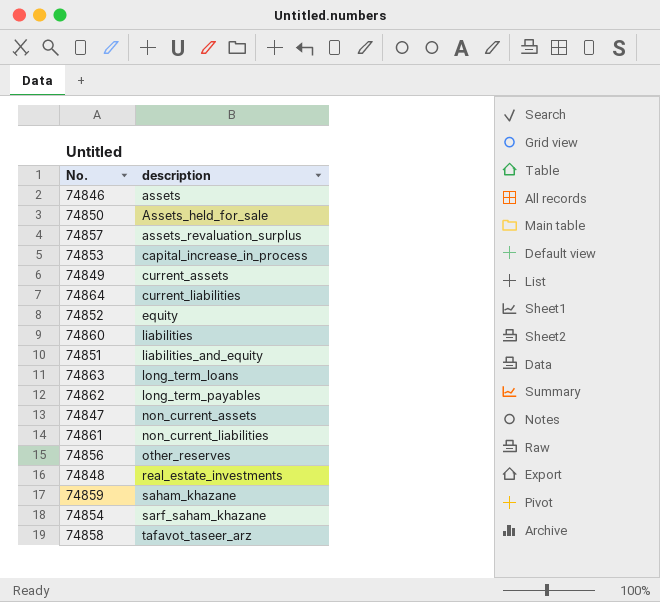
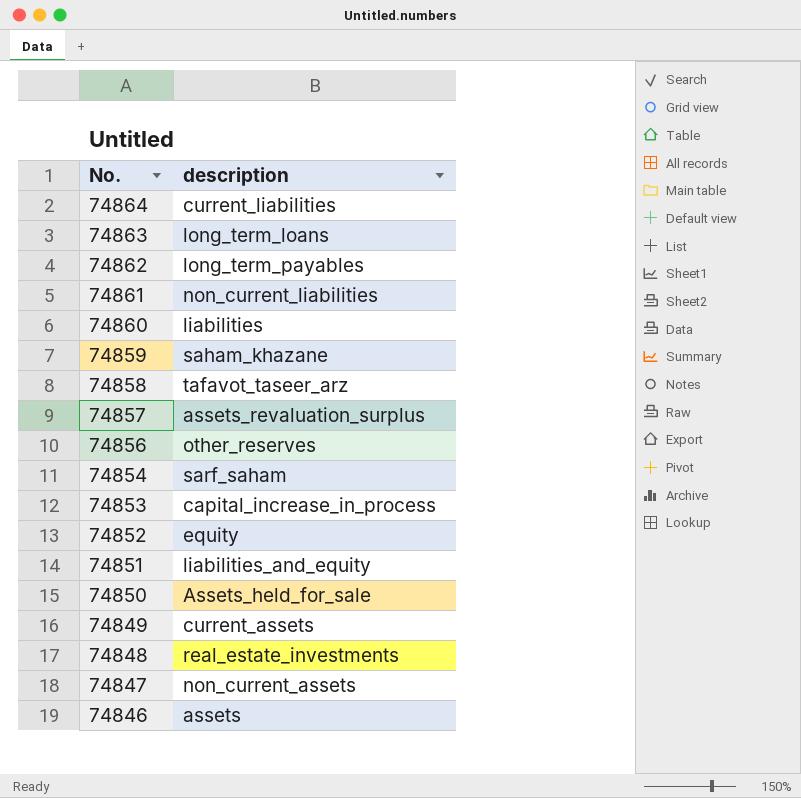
row order: description ascending -> No. descending
74854 | description: sarf_saham_khazane -> sarf_saham

